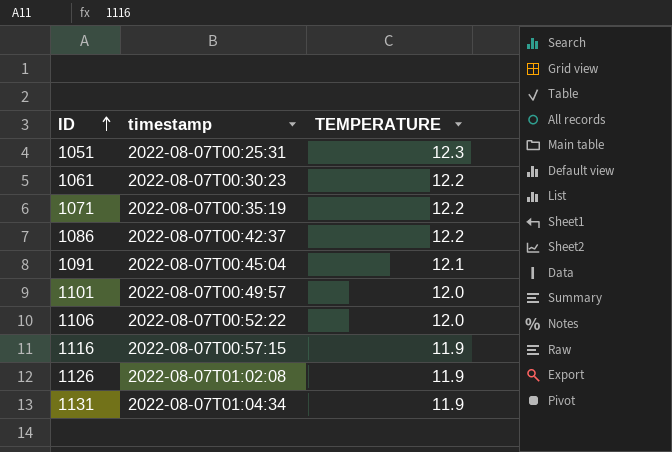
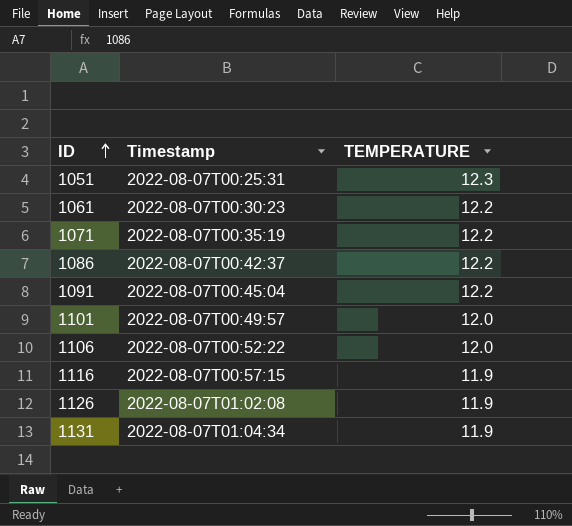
column name: timestamp -> Timestamp
1091 | TEMPERATURE: 12.1 -> 12.2

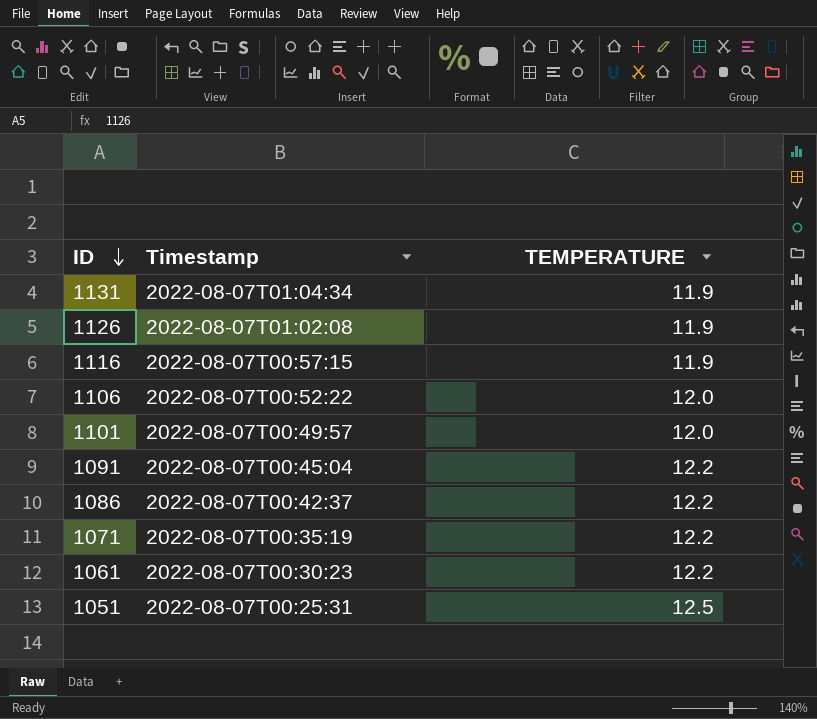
row order: ID ascending -> ID descending
1051 | TEMPERATURE: 12.3 -> 12.5

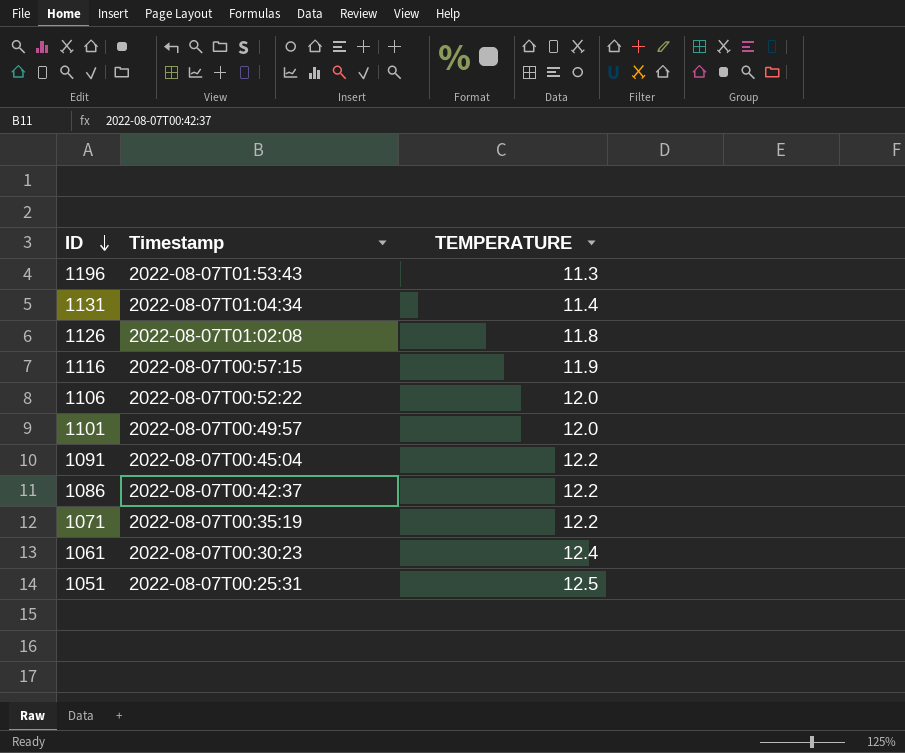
row 1196: none -> 2022-08-07T01:53:43 | 11.3
1131 | TEMPERATURE: 11.9 -> 11.4
1126 | TEMPERATURE: 11.9 -> 11.8
1061 | TEMPERATURE: 12.2 -> 12.4

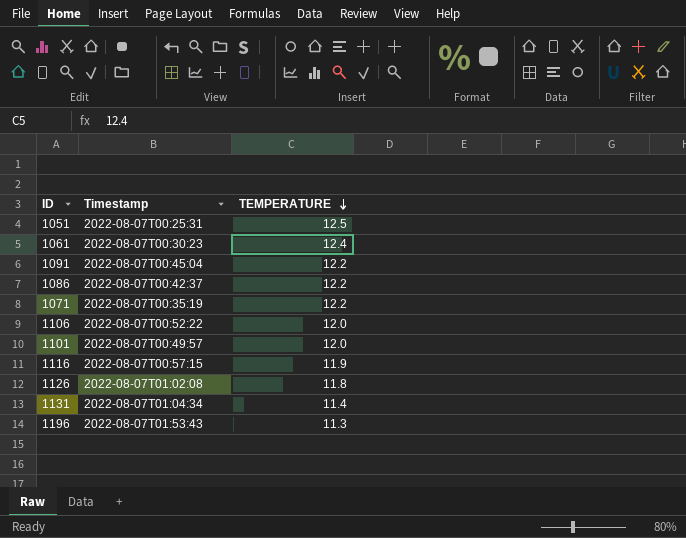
row order: ID descending -> TEMPERATURE descending

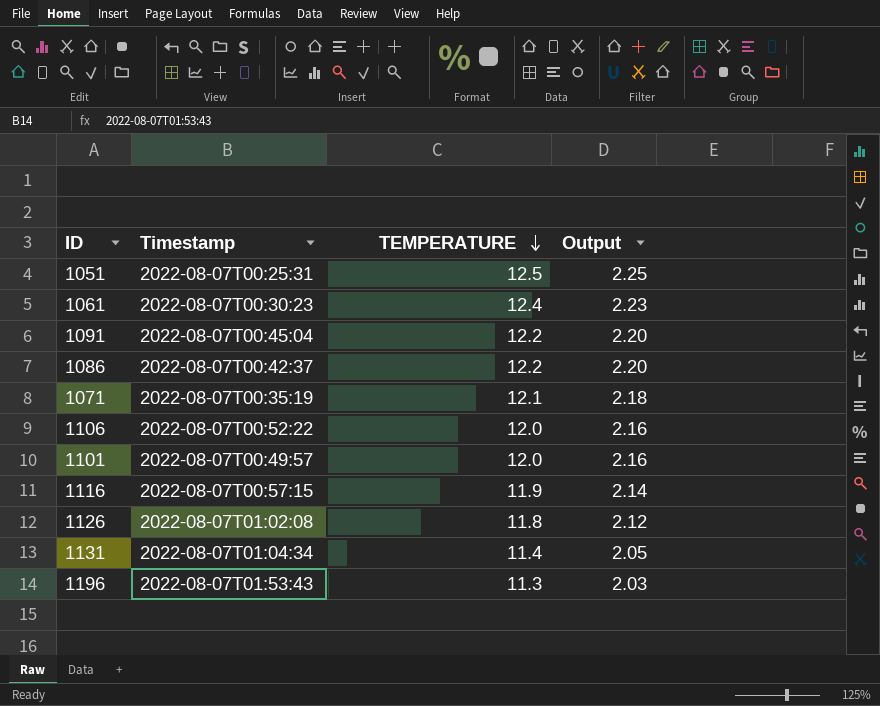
column Output | formula: none -> [TEMPERATURE] * 0.18
1071 | TEMPERATURE: 12.2 -> 12.1

